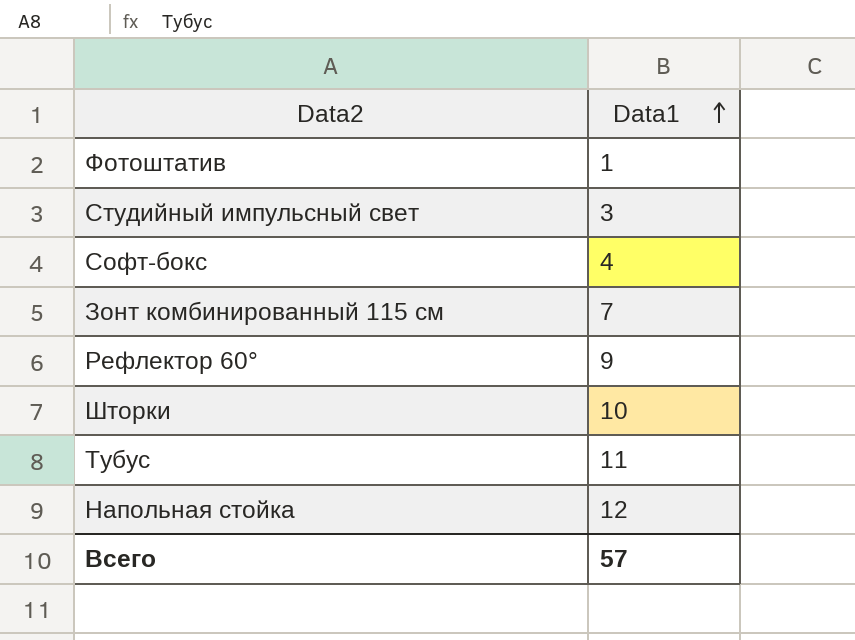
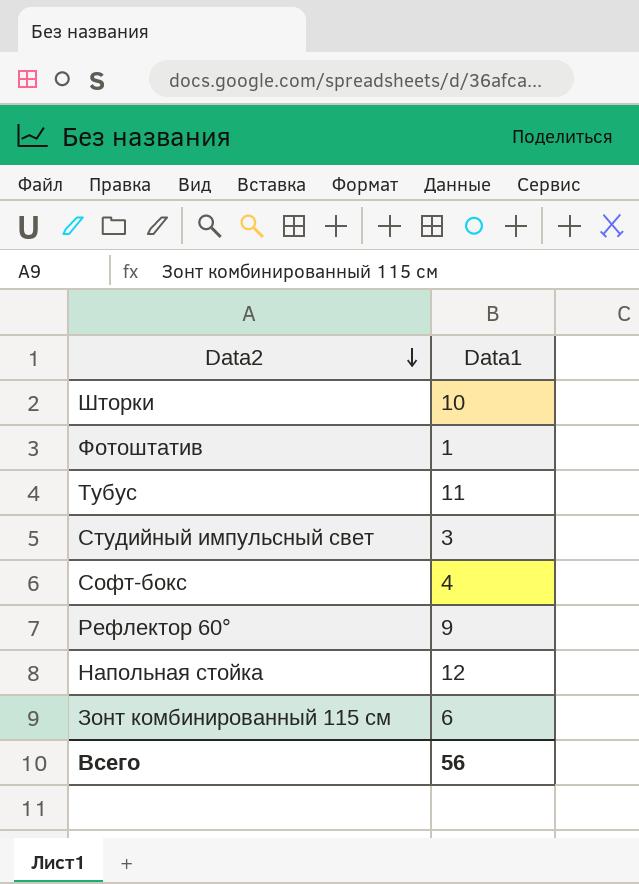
row order: Data1 ascending -> Data2 descending
Зонт комбинированный 115 см | Data1: 7 -> 6
Всего | Data1: 57 -> 56

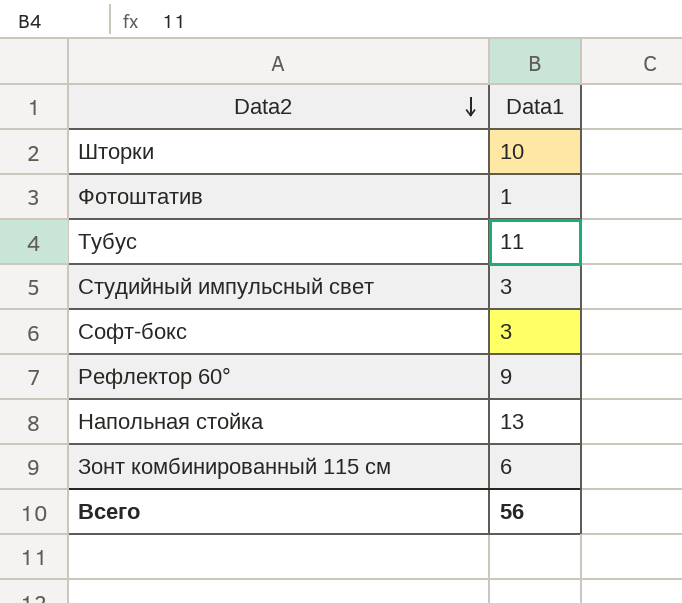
Софт-бокс | Data1: 4 -> 3
Напольная стойка | Data1: 12 -> 13

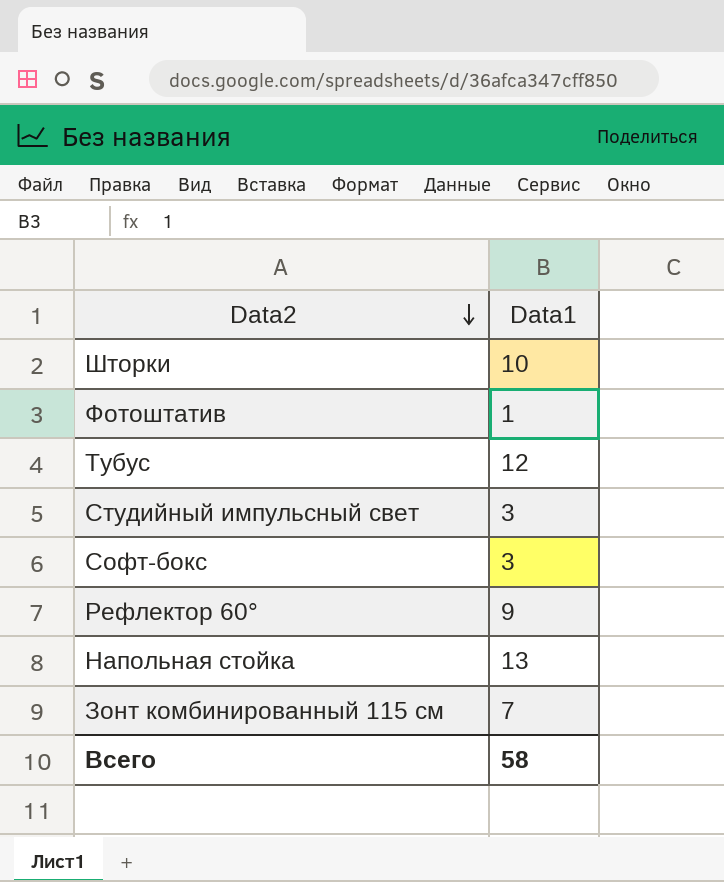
Тубус | Data1: 11 -> 12
Зонт комбинированный 115 см | Data1: 6 -> 7
Всего | Data1: 56 -> 58

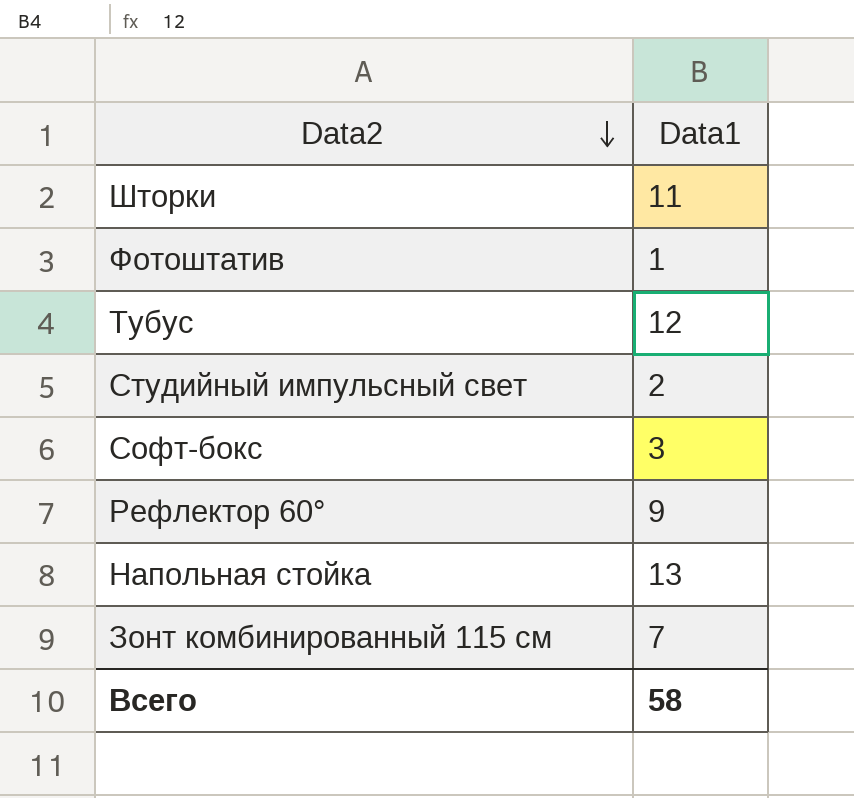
Шторки | Data1: 10 -> 11
Студийный импульсный свет | Data1: 3 -> 2

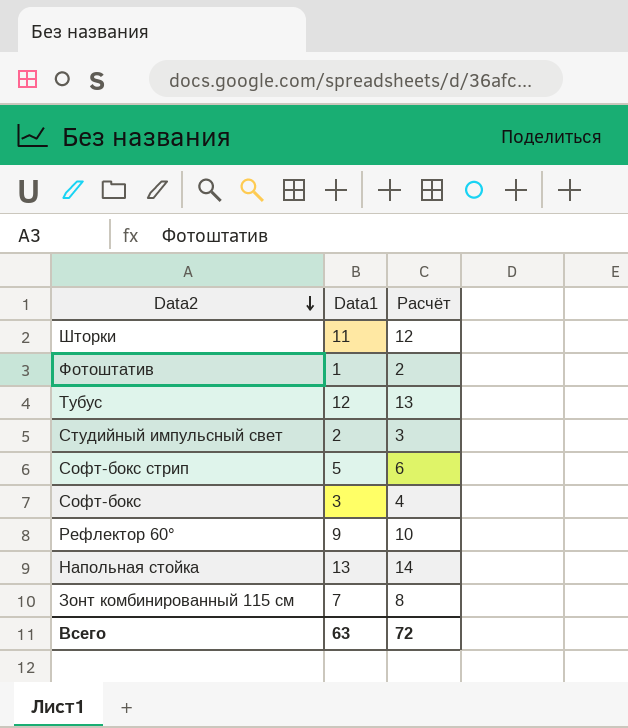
column Расчёт | formula: none -> [Data1] + 1
row Софт-бокс стрип: none -> 5 | 6
Всего | Data1: 58 -> 63

